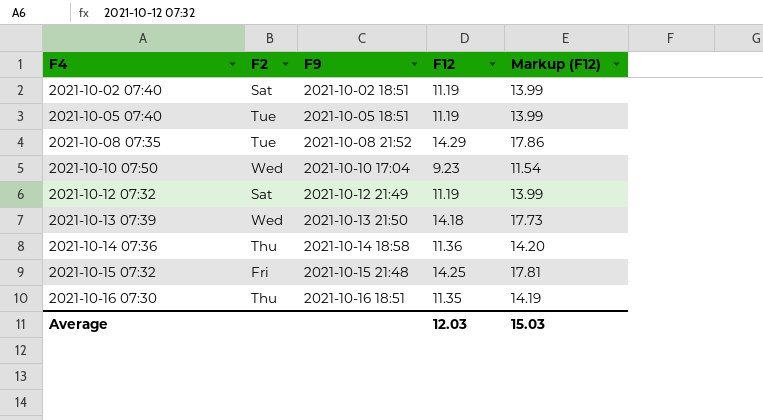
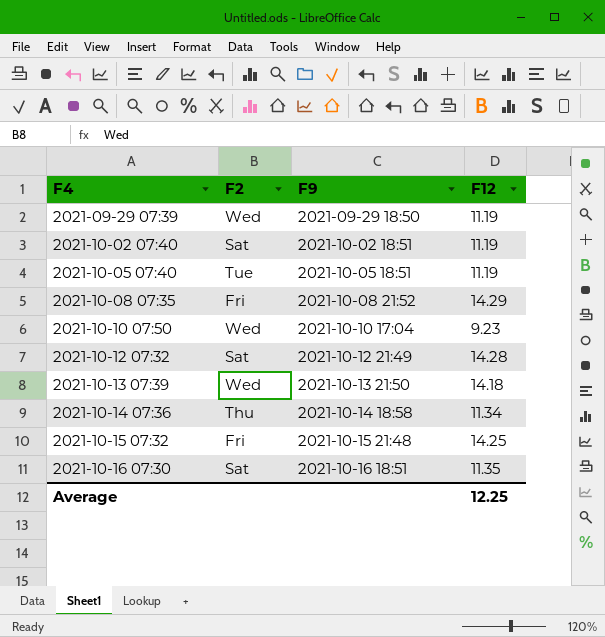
column Markup (F12) | formula: [F12] * 1.25 -> none
row 2021-09-29 07:39: none -> Wed | 2021-09-29 18:50 | 11.19
2021-10-08 07:35 | F2: Tue -> Fri
2021-10-12 07:32 | F12: 11.19 -> 14.28
2021-10-14 07:36 | F12: 11.36 -> 11.34
2021-10-16 07:30 | F2: Thu -> Sat
Average | F12: 12.03 -> 12.25

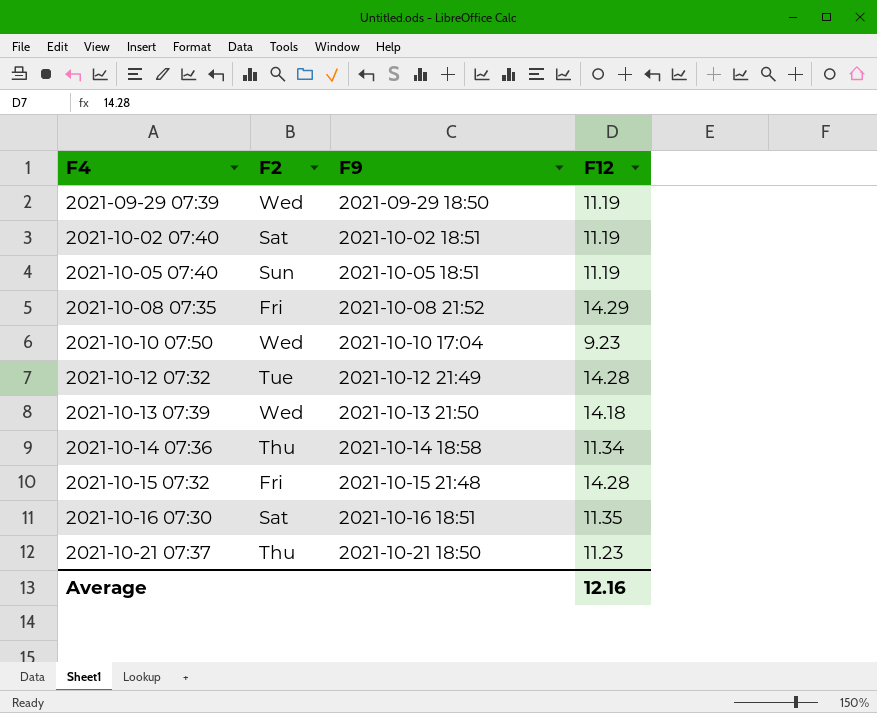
2021-10-05 07:40 | F2: Tue -> Sun
2021-10-12 07:32 | F2: Sat -> Tue
2021-10-15 07:32 | F12: 14.25 -> 14.28
row 2021-10-21 07:37: none -> Thu | 2021-10-21 18:50 | 11.23
Average | F12: 12.25 -> 12.16

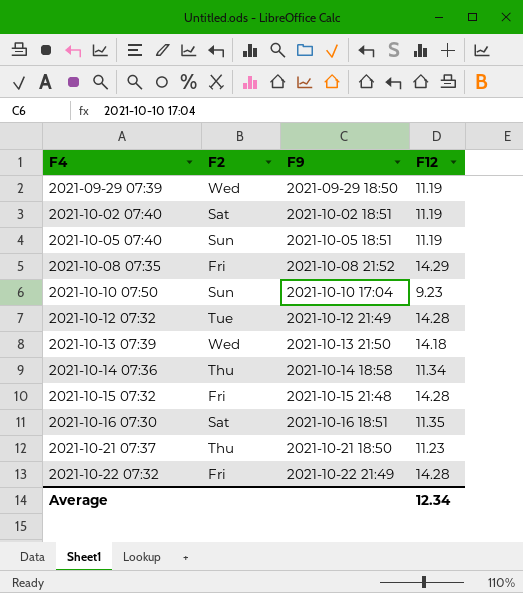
2021-10-10 07:50 | F2: Wed -> Sun
row 2021-10-22 07:32: none -> Fri | 2021-10-22 21:49 | 14.28
Average | F12: 12.16 -> 12.34

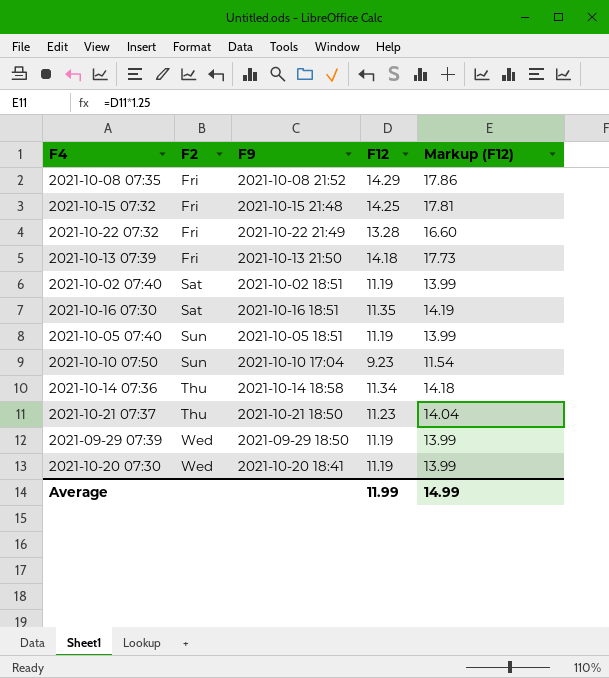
row order: F4 ascending -> F2 ascending
column Markup (F12) | formula: none -> [F12] * 1.25
row 2021-10-12 07:32: Tue | 2021-10-12 21:49 | 14.28 -> none
2021-10-15 07:32 | F12: 14.28 -> 14.25
2021-10-22 07:32 | F12: 14.28 -> 13.28
2021-10-13 07:39 | F2: Wed -> Fri
row 2021-10-20 07:30: none -> Wed | 2021-10-20 18:41 | 11.19 | 13.99
Average | F12: 12.34 -> 11.99

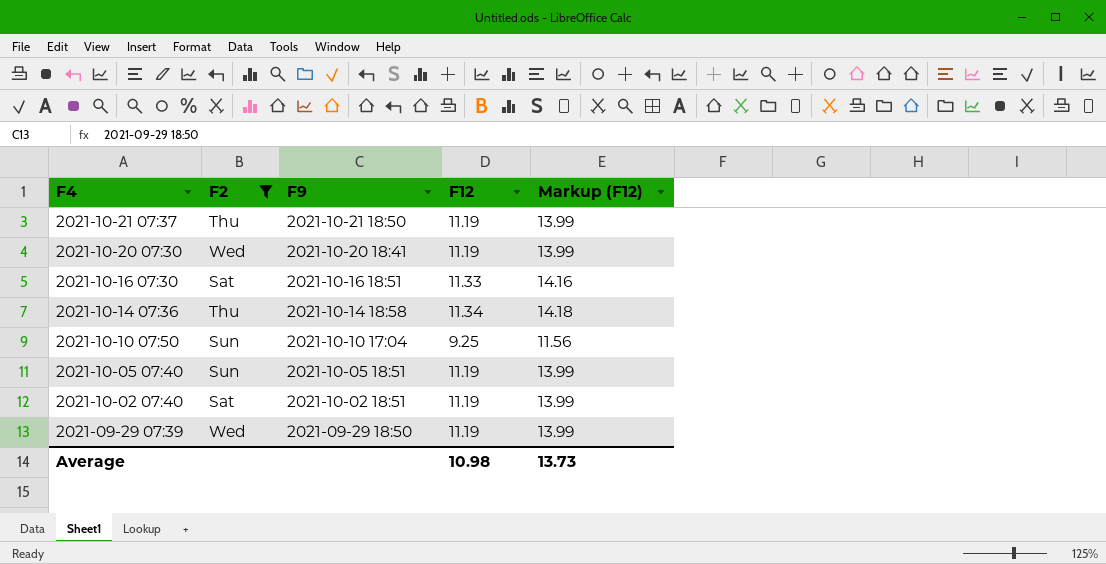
filter: none -> F2 != Fri
row order: F2 ascending -> F4 descending
2021-10-21 07:37 | F12: 11.23 -> 11.19
2021-10-21 07:37 | Markup (F12): 14.04 -> 13.99
2021-10-16 07:30 | F12: 11.35 -> 11.33
2021-10-16 07:30 | Markup (F12): 14.19 -> 14.16
2021-10-10 07:50 | F12: 9.23 -> 9.25
2021-10-10 07:50 | Markup (F12): 11.54 -> 11.56
Average | F12: 11.99 -> 10.98
Average | Markup (F12): 14.99 -> 13.73

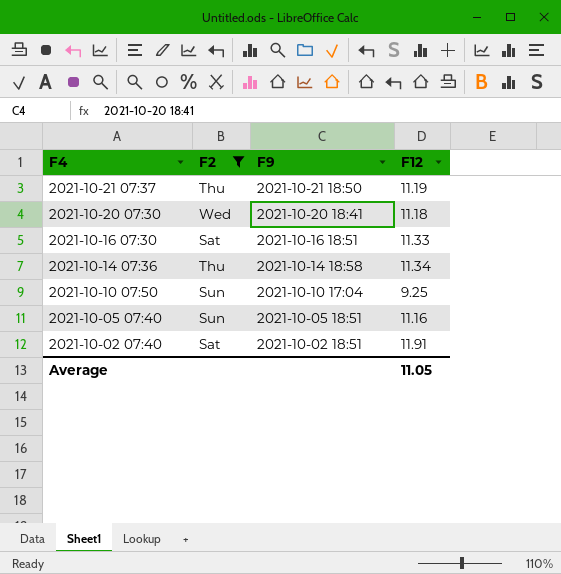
column Markup (F12) | formula: [F12] * 1.25 -> none
row 2021-09-29 07:39: Wed | 2021-09-29 18:50 | 11.19 | 13.99 -> none
2021-10-20 07:30 | F12: 11.19 -> 11.18
2021-10-05 07:40 | F12: 11.19 -> 11.16
2021-10-02 07:40 | F12: 11.19 -> 11.91
Average | F12: 10.98 -> 11.05

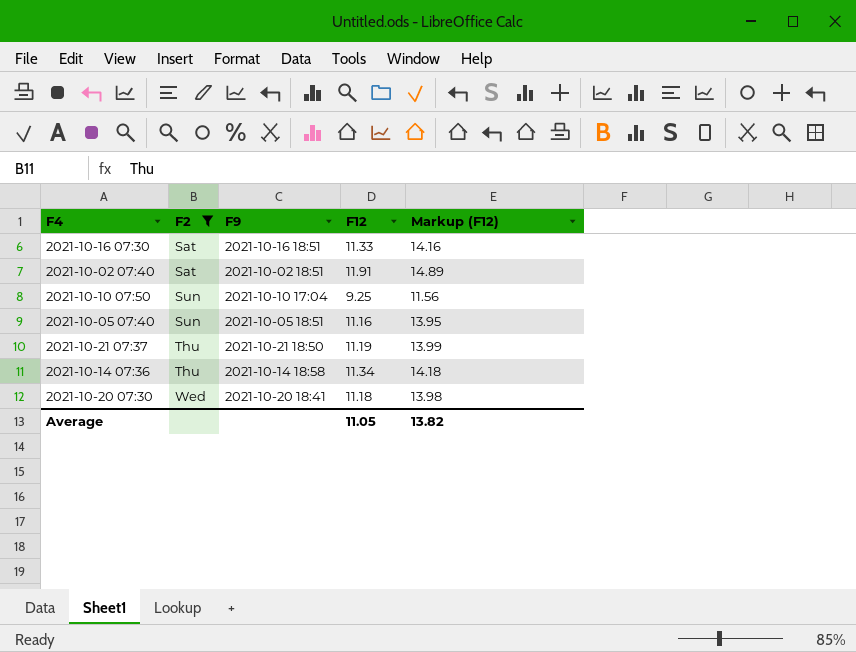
row order: F4 descending -> F2 ascending
column Markup (F12) | formula: none -> [F12] * 1.25

